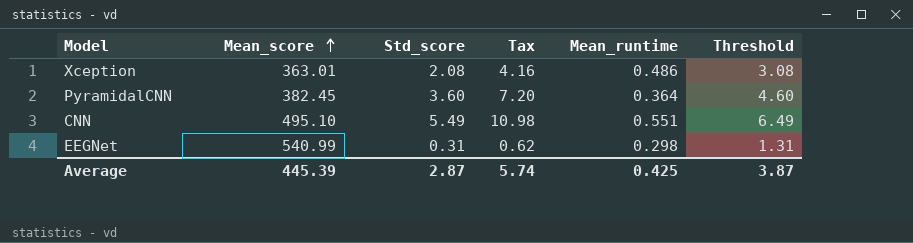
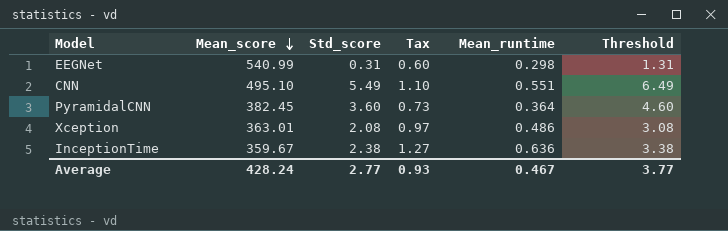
row order: Mean_score ascending -> Mean_score descending
column Tax | formula: [Std_score] * 2 -> [Mean_runtime] * 2
row InceptionTime: none -> 359.67 | 2.38 | 1.27 | 0.636 | 3.38
Average | Mean_score: 445.39 -> 428.24
Average | Std_score: 2.87 -> 2.77
Average | Tax: 5.74 -> 0.93
Average | Mean_runtime: 0.425 -> 0.467
Average | Threshold: 3.87 -> 3.77

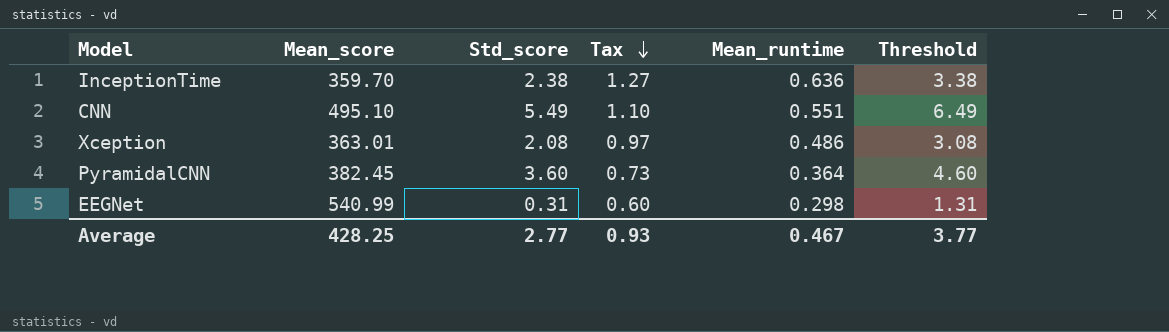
row order: Mean_score descending -> Tax descending
InceptionTime | Mean_score: 359.67 -> 359.70
Average | Mean_score: 428.24 -> 428.25

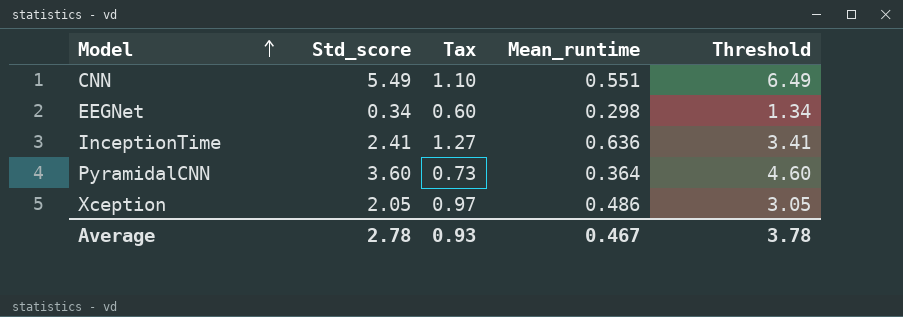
row order: Tax descending -> Model ascending
column Mean_score | position: 2 -> none
EEGNet | Std_score: 0.31 -> 0.34
EEGNet | Threshold: 1.31 -> 1.34
InceptionTime | Std_score: 2.38 -> 2.41
InceptionTime | Threshold: 3.38 -> 3.41
Xception | Std_score: 2.08 -> 2.05
Xception | Threshold: 3.08 -> 3.05
Average | Std_score: 2.77 -> 2.78
Average | Threshold: 3.77 -> 3.78

